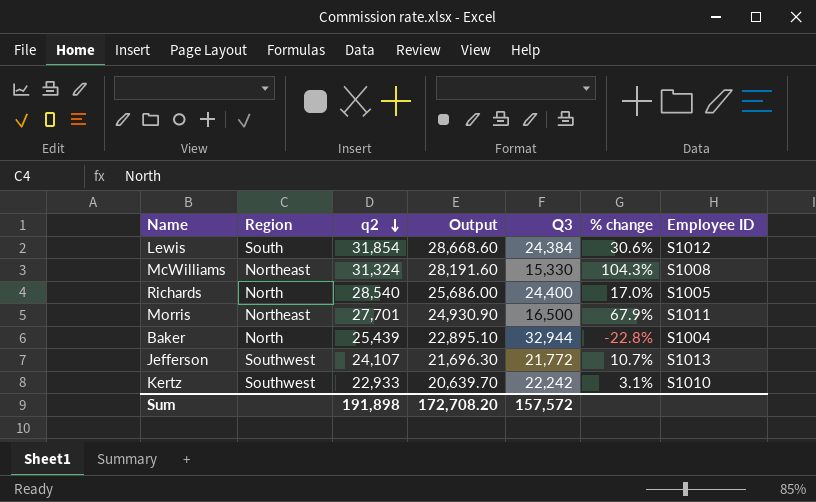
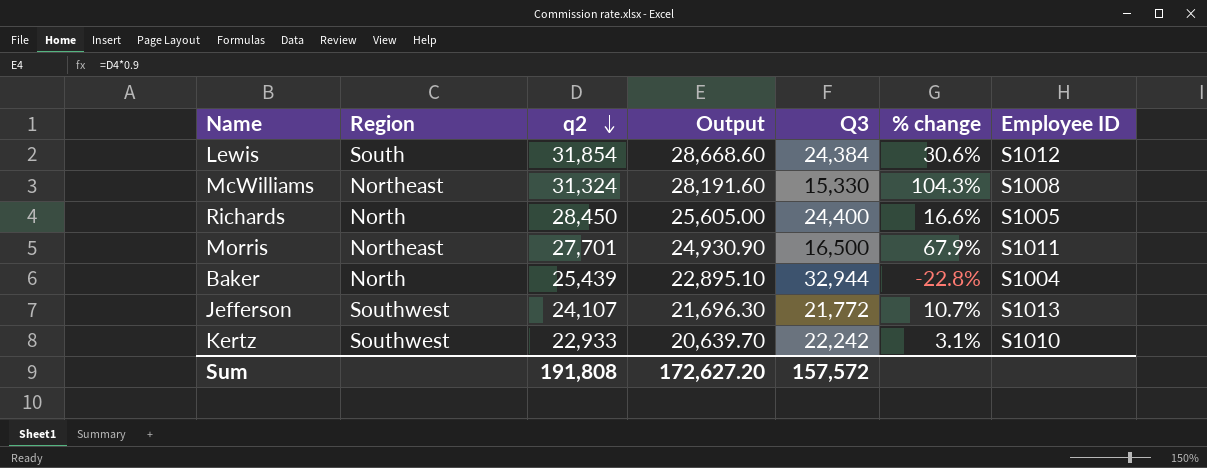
Richards | q2: 28,540 -> 28,450
Richards | Output: 25,686.00 -> 25,605.00
Richards | % change: 17.0% -> 16.6%
Sum | q2: 191,898 -> 191,808
Sum | Output: 172,708.20 -> 172,627.20

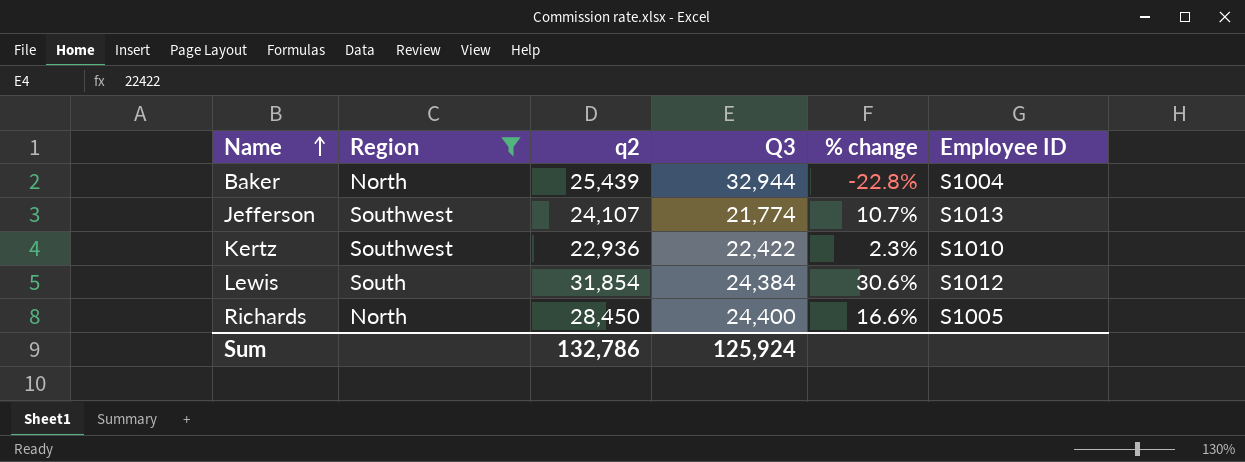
filter: none -> Region != Northeast
row order: q2 descending -> Name ascending
column Output | formula: [q2] * 0.9 -> none
Jefferson | Q3: 21,772 -> 21,774
Kertz | q2: 22,933 -> 22,936
Kertz | Q3: 22,242 -> 22,422
Kertz | % change: 3.1% -> 2.3%
Sum | q2: 191,808 -> 132,786
Sum | Q3: 157,572 -> 125,924

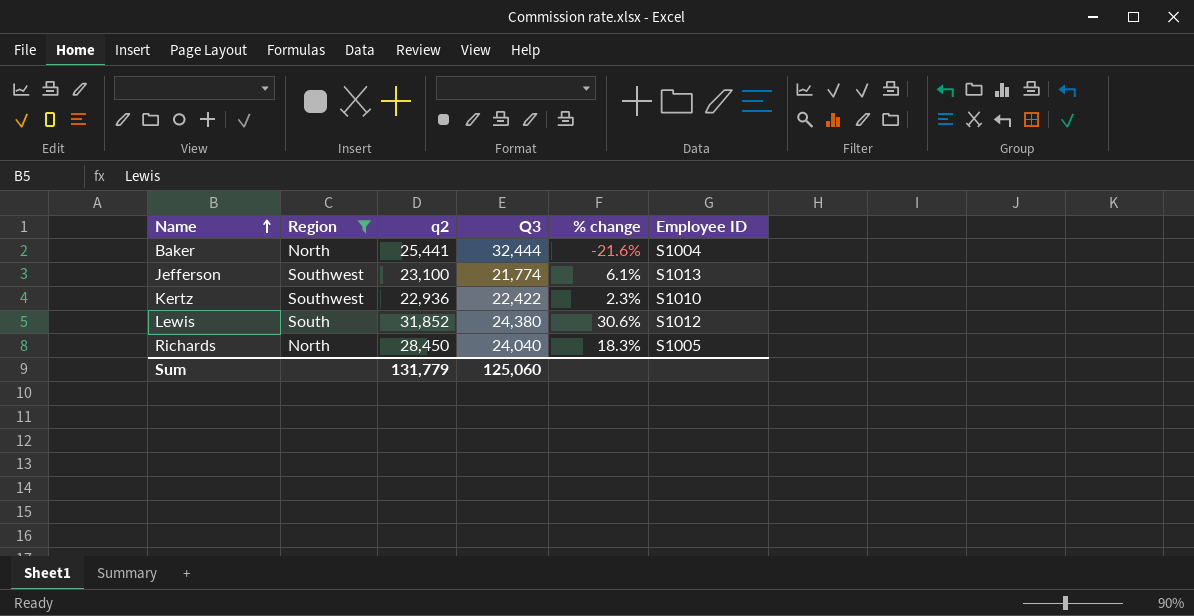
Baker | q2: 25,439 -> 25,441
Baker | Q3: 32,944 -> 32,444
Baker | % change: -22.8% -> -21.6%
Jefferson | q2: 24,107 -> 23,100
Jefferson | % change: 10.7% -> 6.1%
Lewis | q2: 31,854 -> 31,852
Lewis | Q3: 24,384 -> 24,380
Richards | Q3: 24,400 -> 24,040
Richards | % change: 16.6% -> 18.3%
Sum | q2: 132,786 -> 131,779
Sum | Q3: 125,924 -> 125,060

